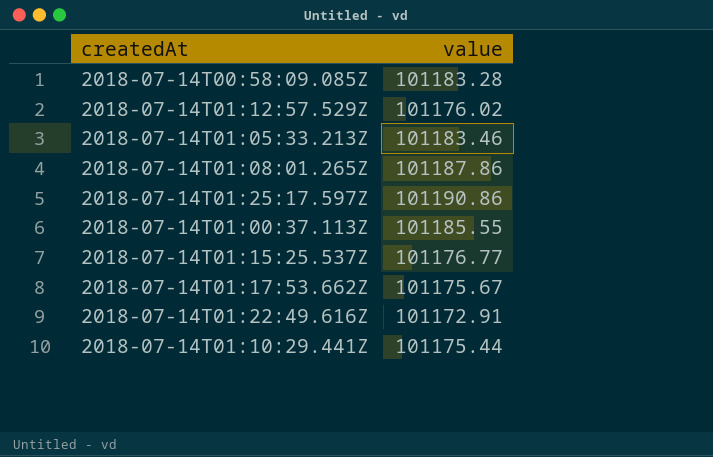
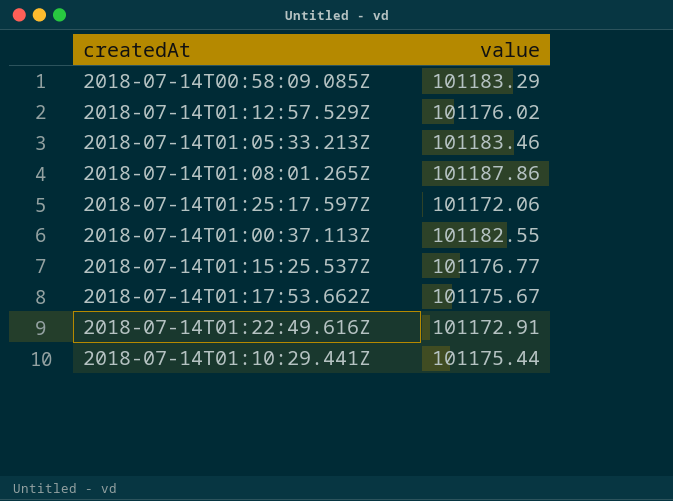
2018-07-14T00:58:09.085Z | value: 101183.28 -> 101183.29
2018-07-14T01:25:17.597Z | value: 101190.86 -> 101172.06
2018-07-14T01:00:37.113Z | value: 101185.55 -> 101182.55

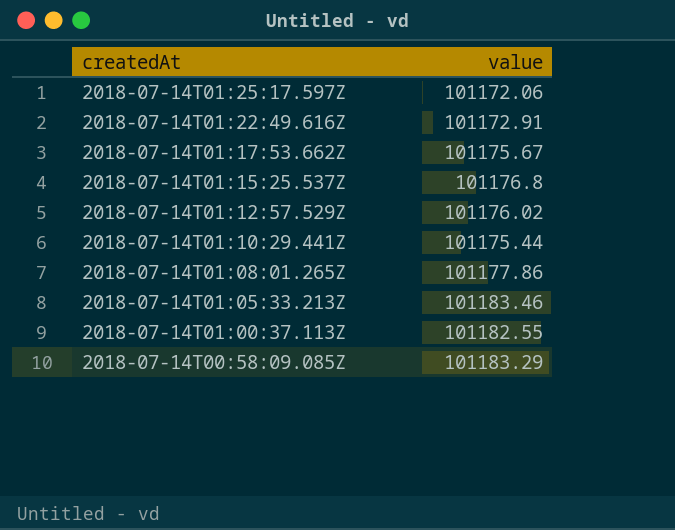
row order: none -> createdAt descending
2018-07-14T01:15:25.537Z | value: 101176.77 -> 101176.8
2018-07-14T01:08:01.265Z | value: 101187.86 -> 101177.86

